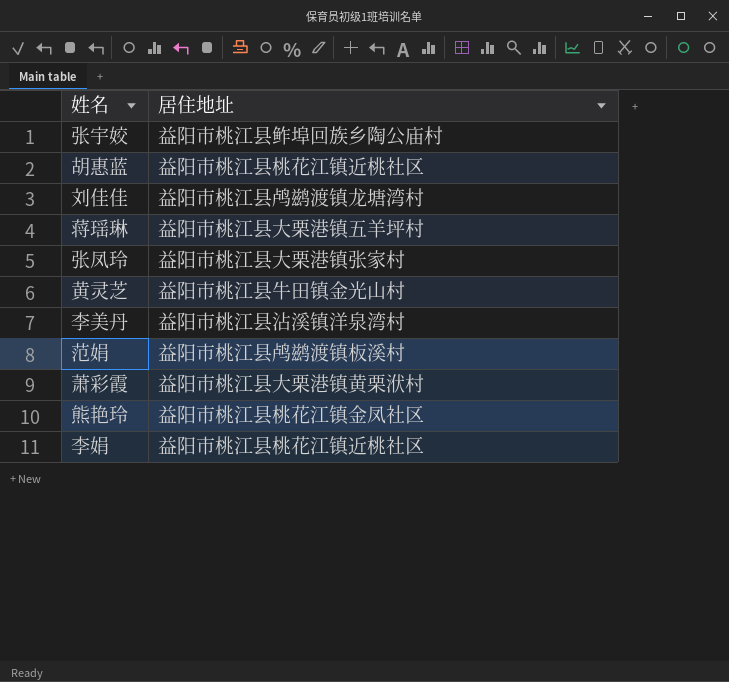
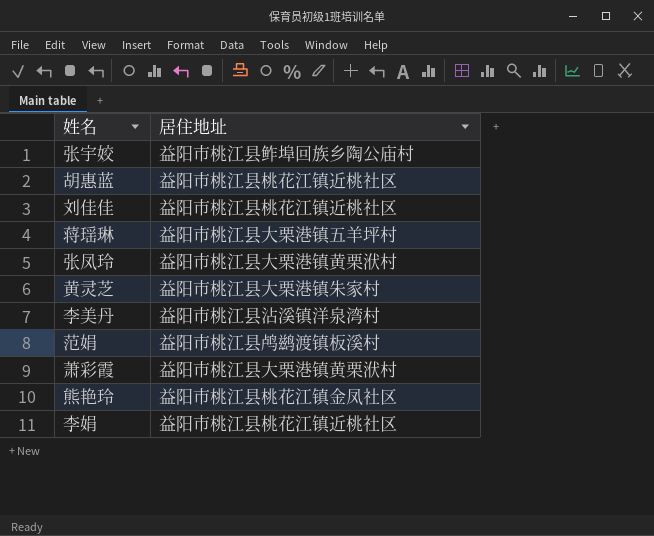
刘佳佳 | 居住地址: 益阳市桃江县鸬鹚渡镇龙塘湾村 -> 益阳市桃江县桃花江镇近桃社区
张凤玲 | 居住地址: 益阳市桃江县大栗港镇张家村 -> 益阳市桃江县大栗港镇黄栗洑村
黄灵芝 | 居住地址: 益阳市桃江县牛田镇金光山村 -> 益阳市桃江县大栗港镇朱家村

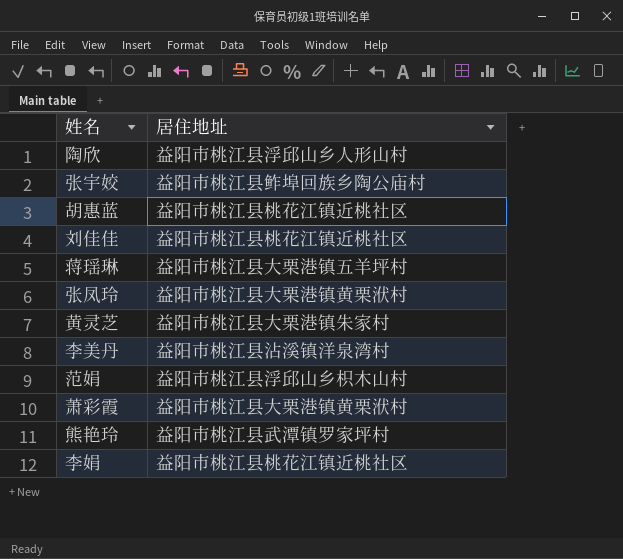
row 陶欣: none -> 益阳市桃江县浮邱山乡人形山村
范娟 | 居住地址: 益阳市桃江县鸬鹚渡镇板溪村 -> 益阳市桃江县浮邱山乡枳木山村
熊艳玲 | 居住地址: 益阳市桃江县桃花江镇金凤社区 -> 益阳市桃江县武潭镇罗家坪村

